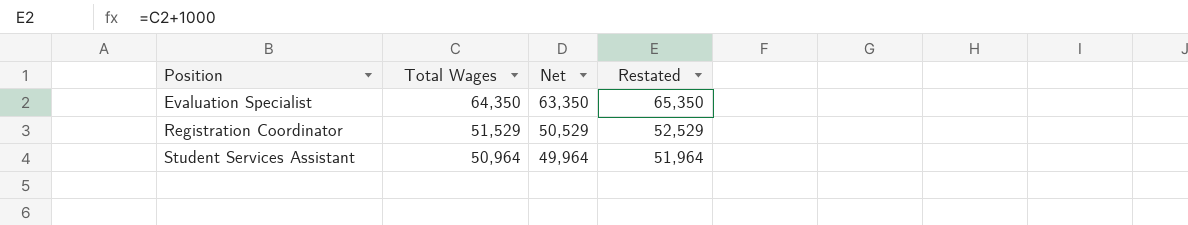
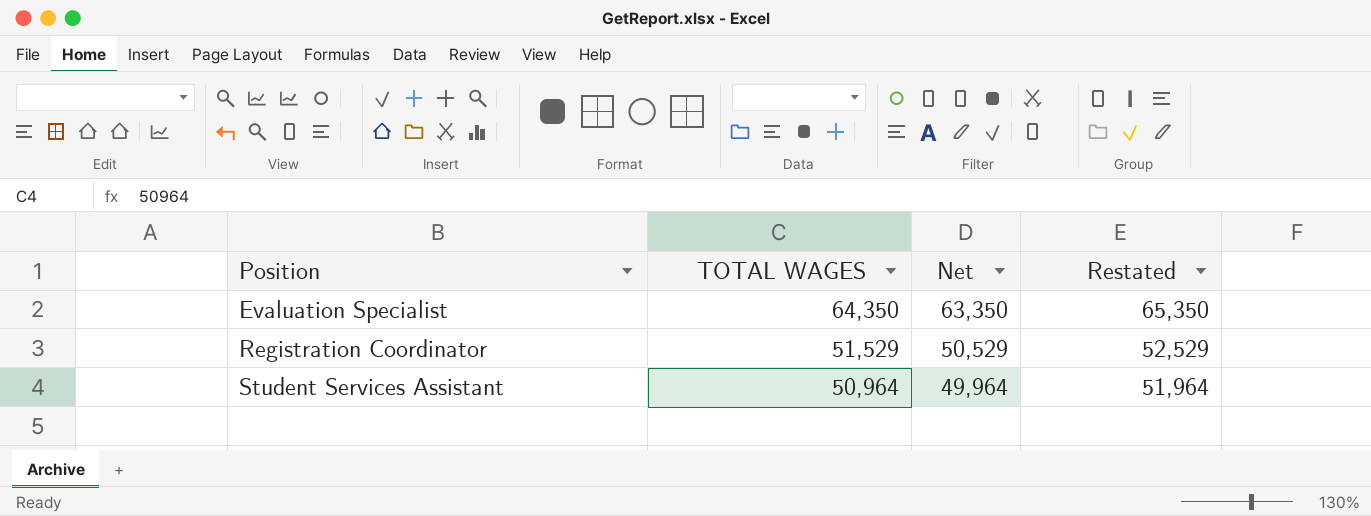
column name: Total Wages -> TOTAL WAGES

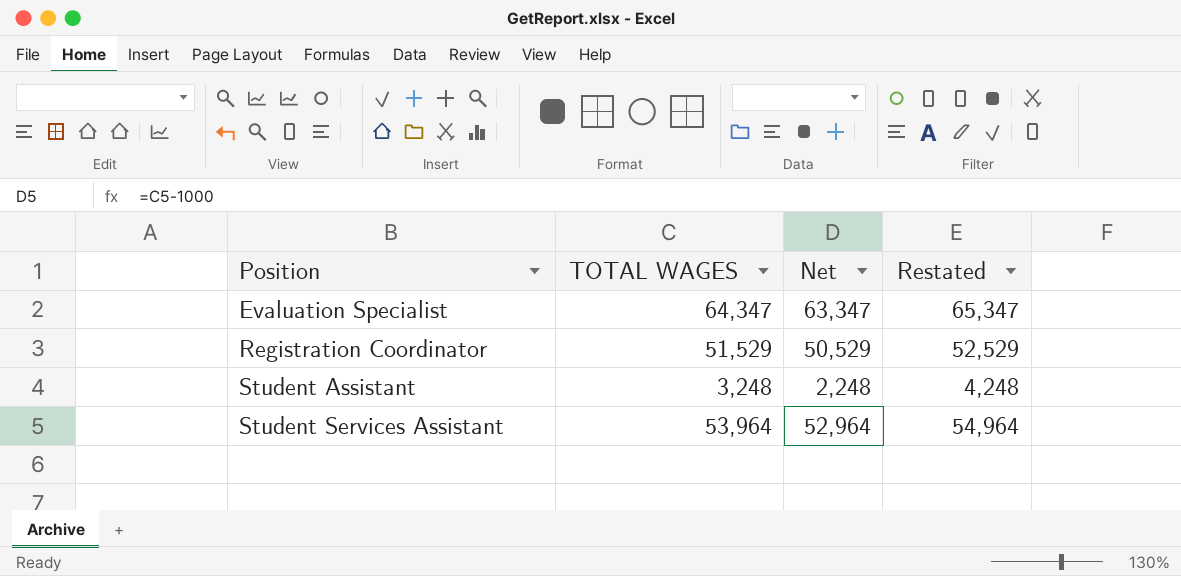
Evaluation Specialist | TOTAL WAGES: 64,350 -> 64,347
Evaluation Specialist | Net: 63,350 -> 63,347
Evaluation Specialist | Restated: 65,350 -> 65,347
row Student Assistant: none -> 3,248 | 2,248 | 4,248
Student Services Assistant | TOTAL WAGES: 50,964 -> 53,964
Student Services Assistant | Net: 49,964 -> 52,964
Student Services Assistant | Restated: 51,964 -> 54,964

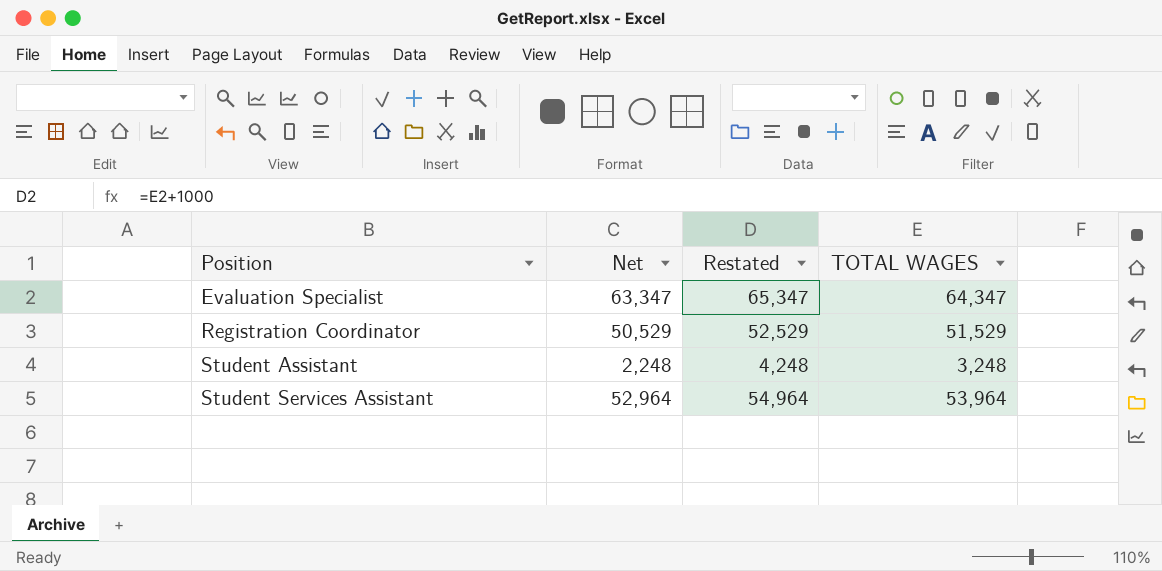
column TOTAL WAGES | position: 2 -> 4

